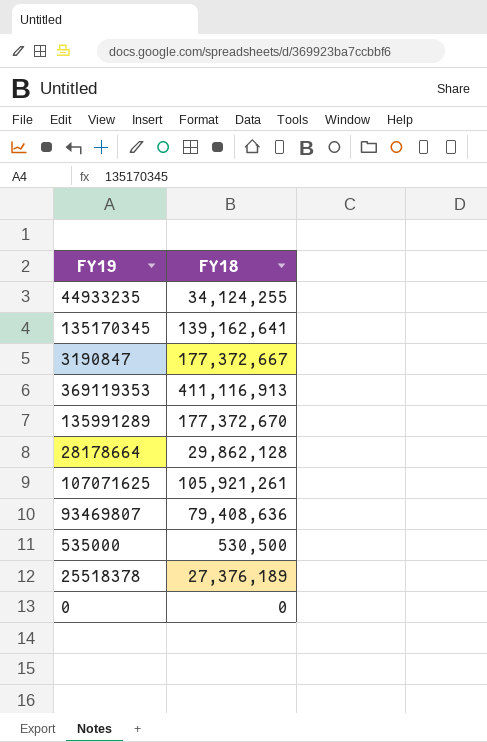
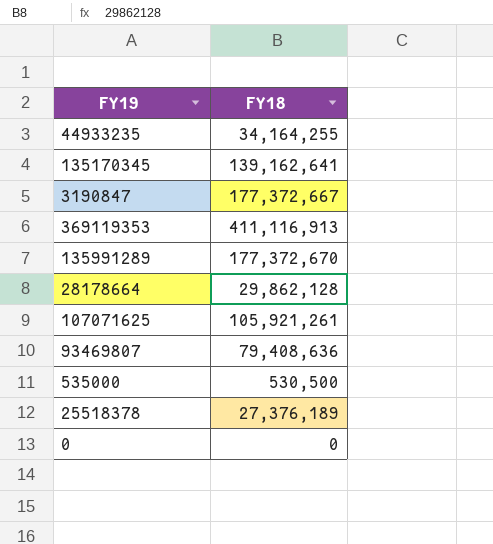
44933235 | FY18: 34,124,255 -> 34,164,255

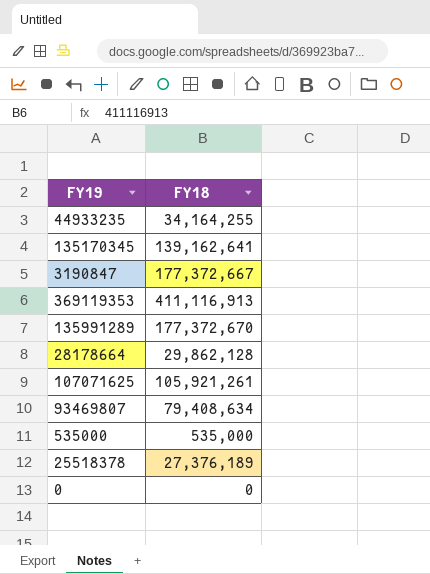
93469807 | FY18: 79,408,636 -> 79,408,634
535000 | FY18: 530,500 -> 535,000

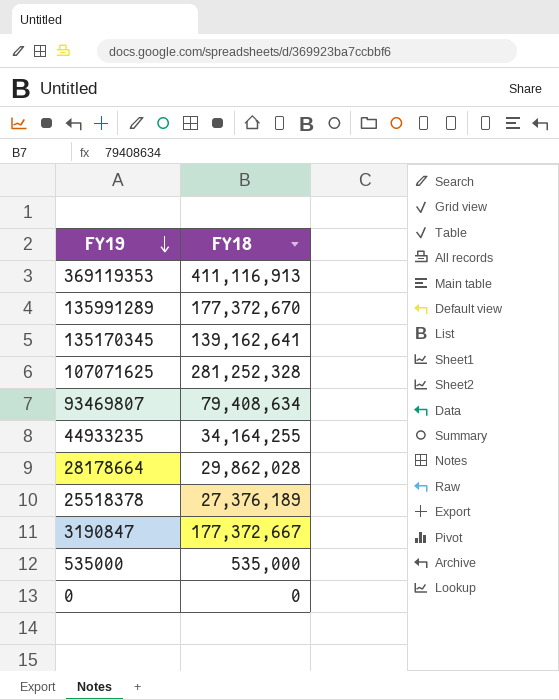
row order: none -> FY19 descending
107071625 | FY18: 105,921,261 -> 281,252,328
28178664 | FY18: 29,862,128 -> 29,862,028

